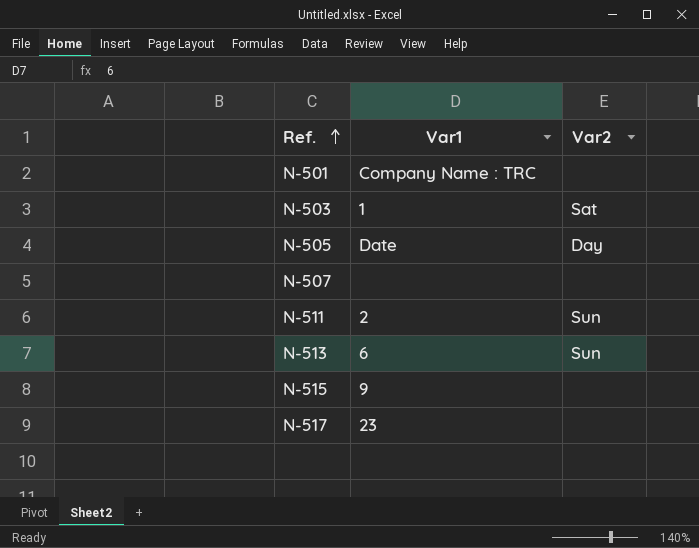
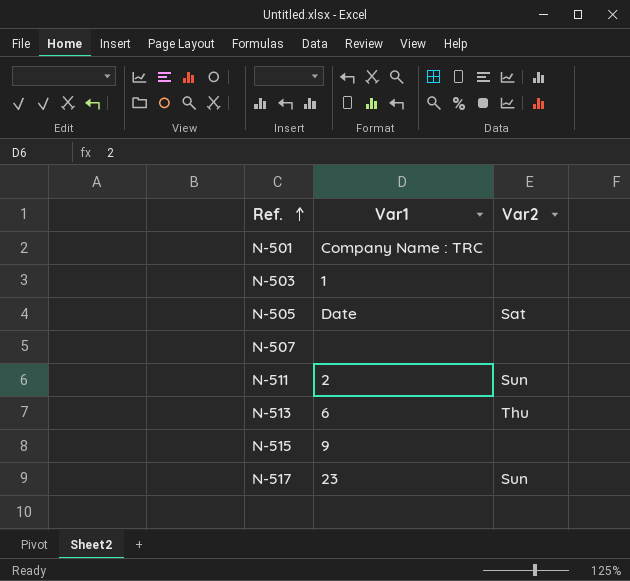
N-503 | Var2: Sat -> none
N-505 | Var2: Day -> Sat
N-513 | Var2: Sun -> Thu
N-517 | Var2: none -> Sun

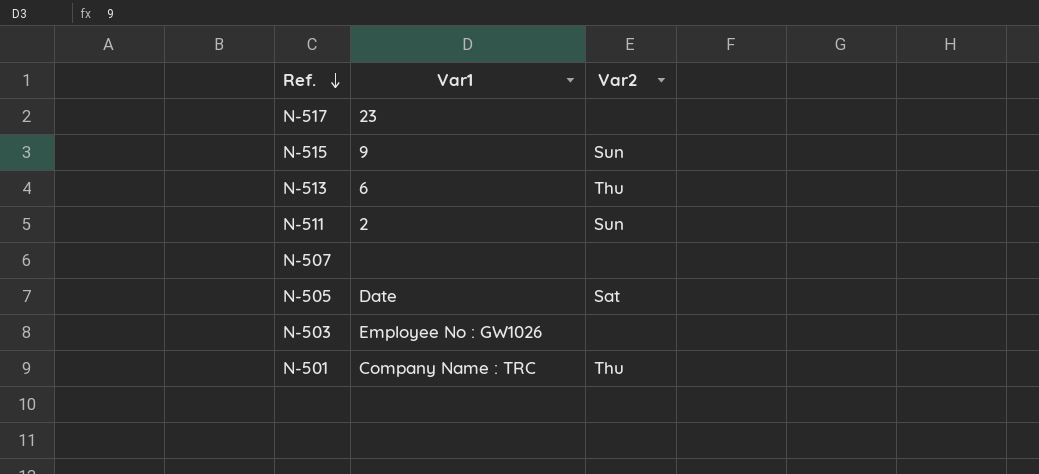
row order: Ref. ascending -> Ref. descending
N-517 | Var2: Sun -> none
N-515 | Var2: none -> Sun
N-503 | Var1: 1 -> Employee No : GW1026
N-501 | Var2: none -> Thu

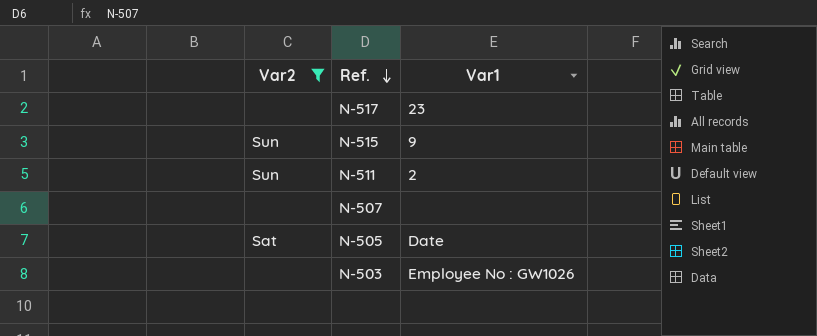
filter: none -> Var2 != Thu
column Var2 | position: 3 -> 1

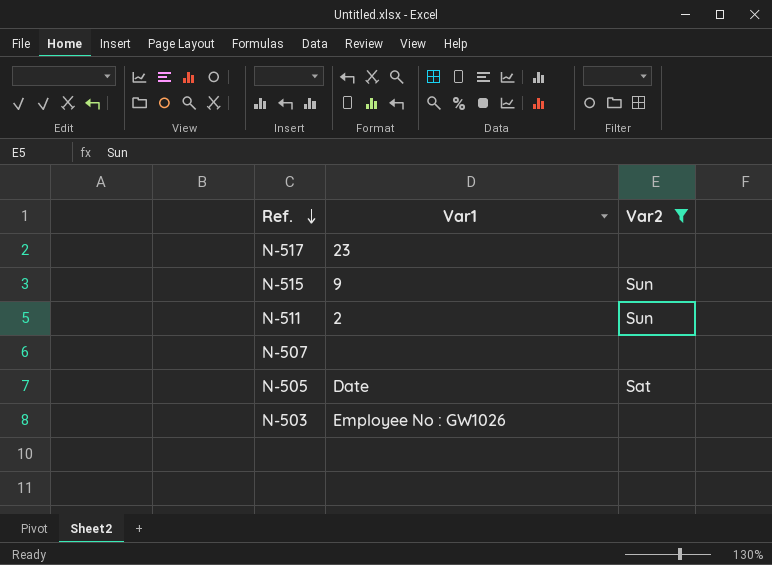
column Var2 | position: 1 -> 3

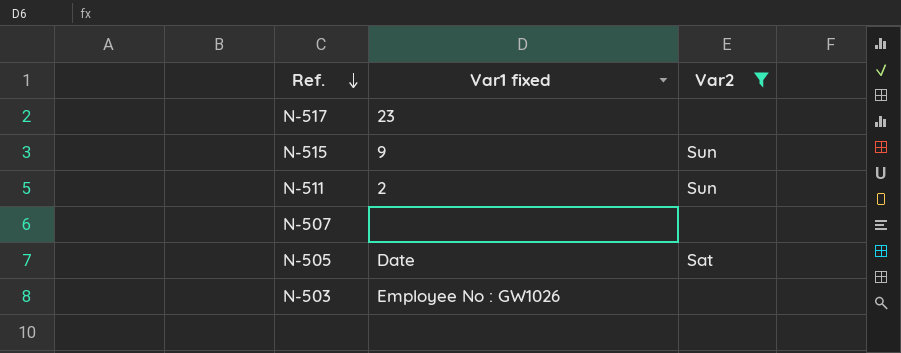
column name: Var1 -> Var1 fixed

